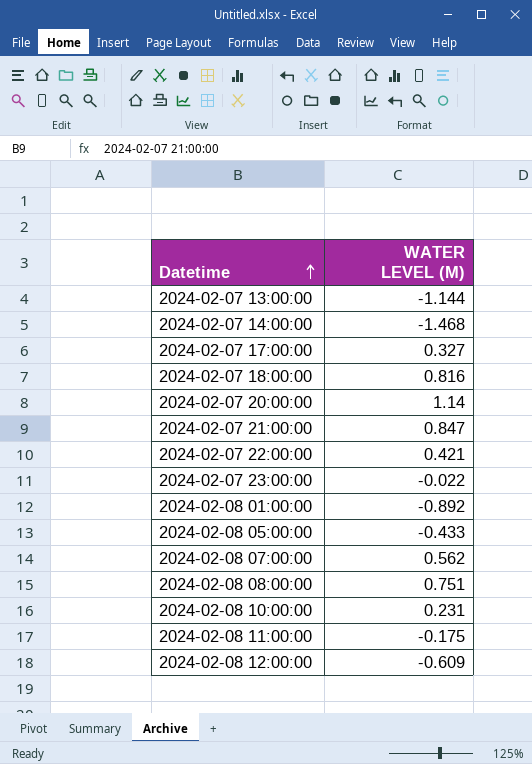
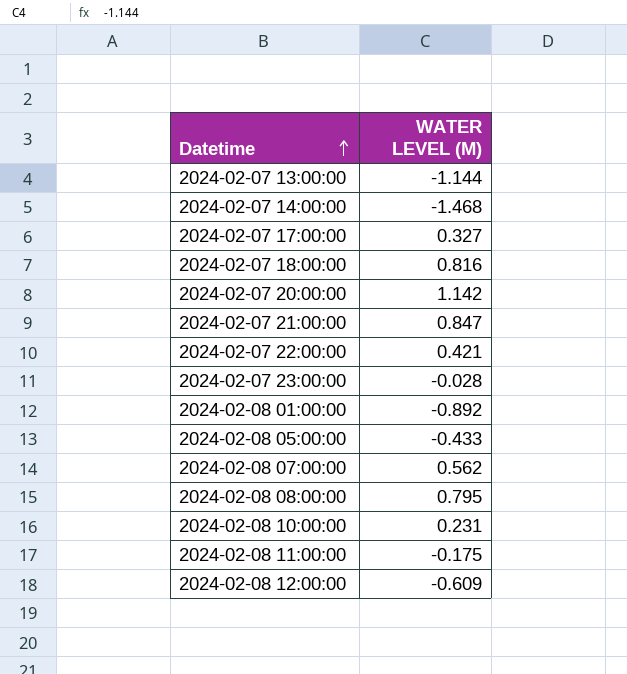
2024-02-07 20:00:00 | WATER LEVEL (M): 1.14 -> 1.142
2024-02-07 23:00:00 | WATER LEVEL (M): -0.022 -> -0.028
2024-02-08 08:00:00 | WATER LEVEL (M): 0.751 -> 0.795

